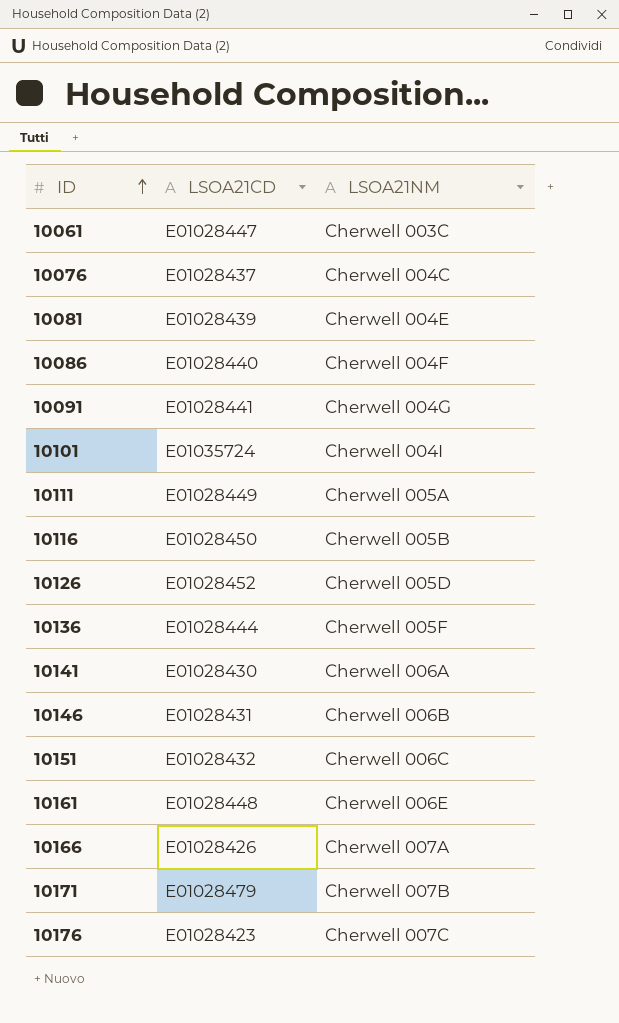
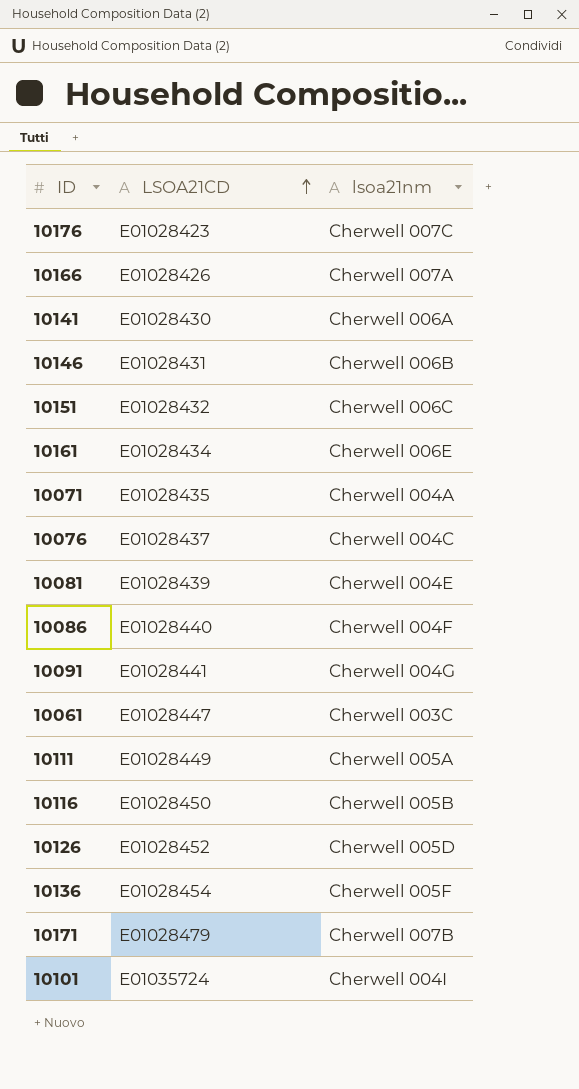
row order: ID ascending -> LSOA21CD ascending
column name: LSOA21NM -> lsoa21nm
10161 | LSOA21CD: E01028448 -> E01028434
row 10071: none -> E01028435 | Cherwell 004A
10136 | LSOA21CD: E01028444 -> E01028454

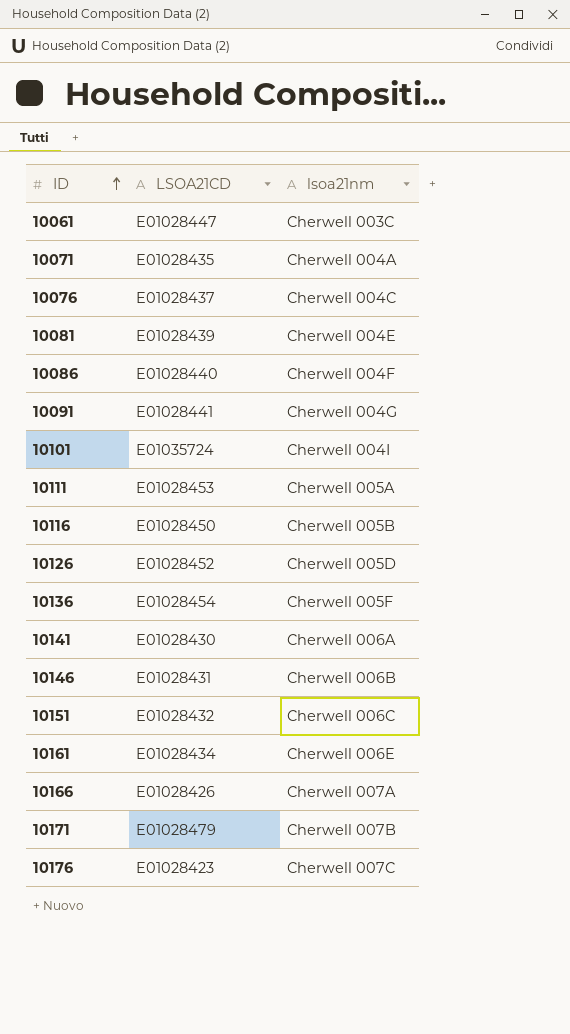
row order: LSOA21CD ascending -> ID ascending
10111 | LSOA21CD: E01028449 -> E01028453

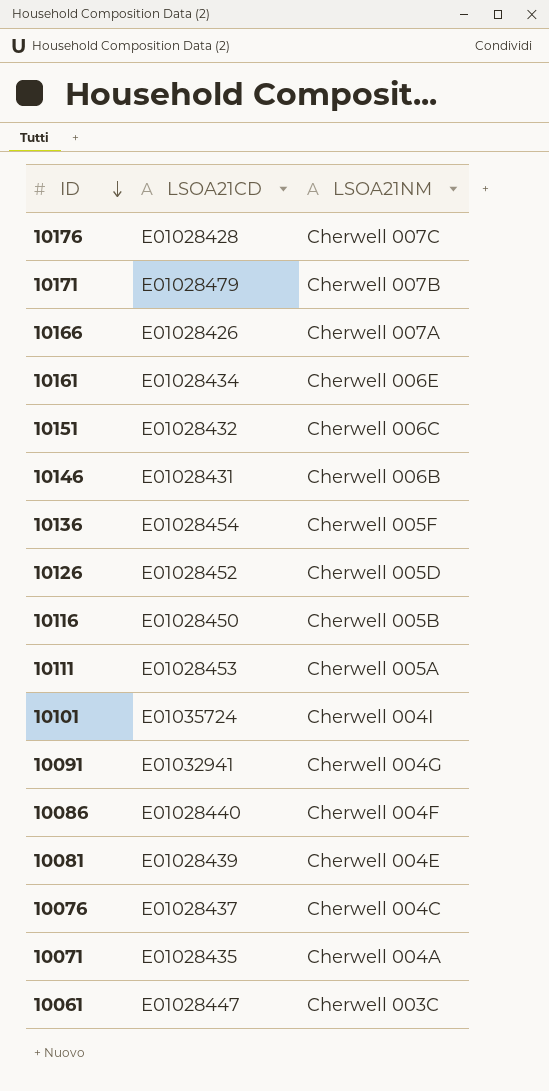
row order: ID ascending -> ID descending
column name: lsoa21nm -> LSOA21NM
row 10141: E01028430 | Cherwell 006A -> none
10176 | LSOA21CD: E01028423 -> E01028428
10091 | LSOA21CD: E01028441 -> E01032941

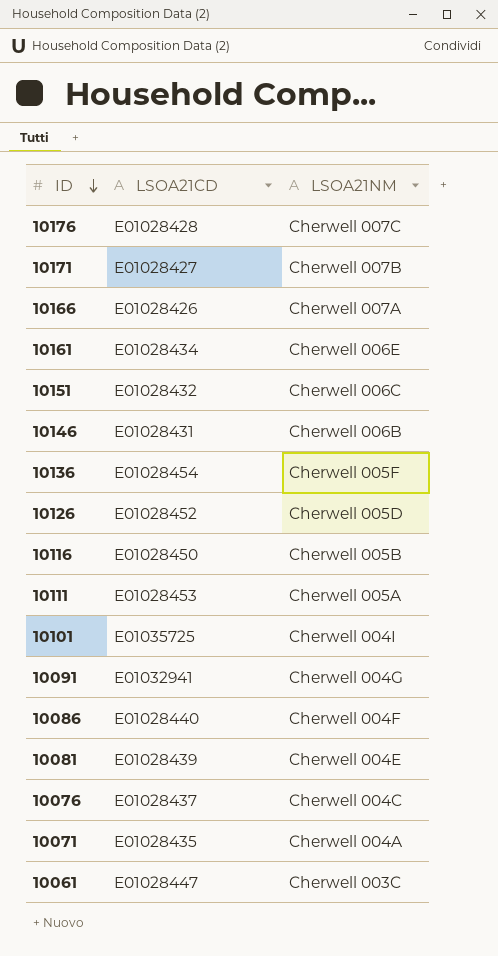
10171 | LSOA21CD: E01028479 -> E01028427
10101 | LSOA21CD: E01035724 -> E01035725

